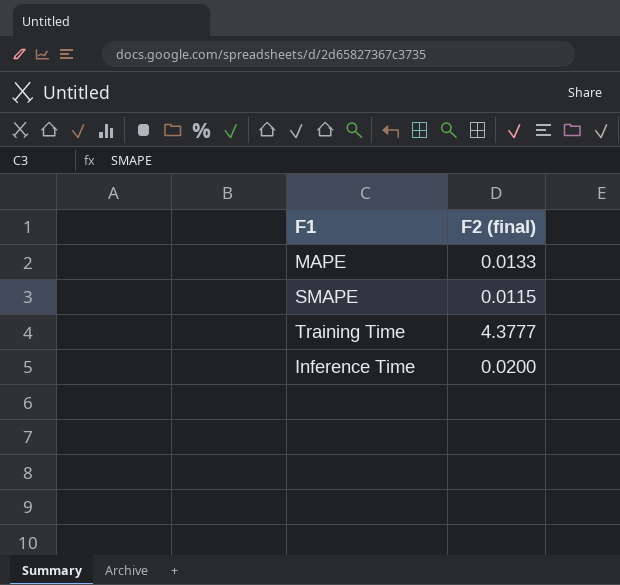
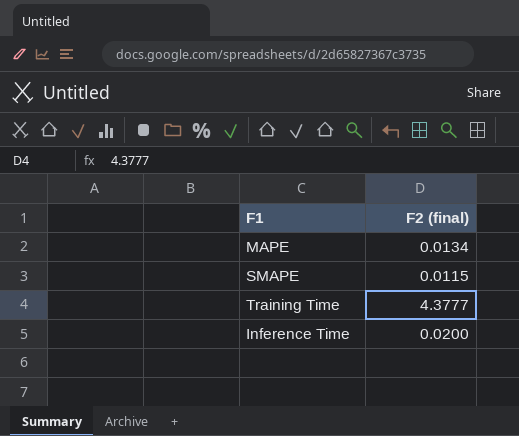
MAPE | F2 (final): 0.0133 -> 0.0134

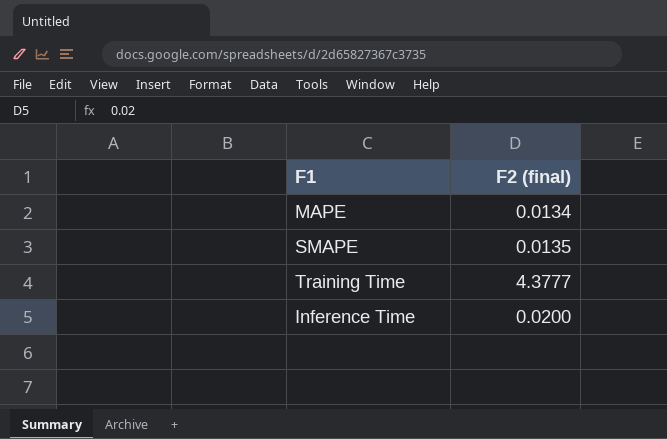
SMAPE | F2 (final): 0.0115 -> 0.0135

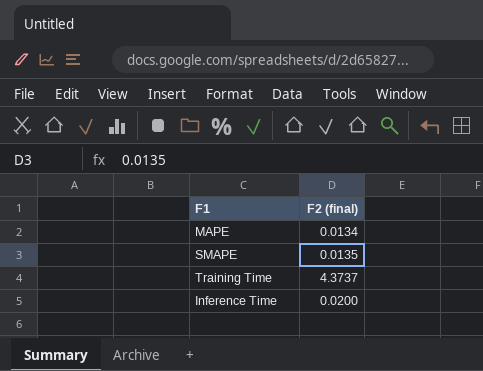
Training Time | F2 (final): 4.3777 -> 4.3737

